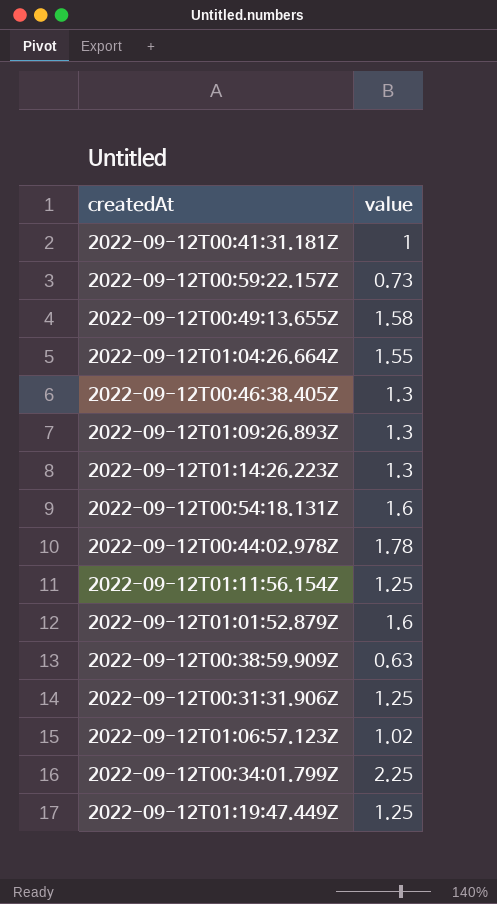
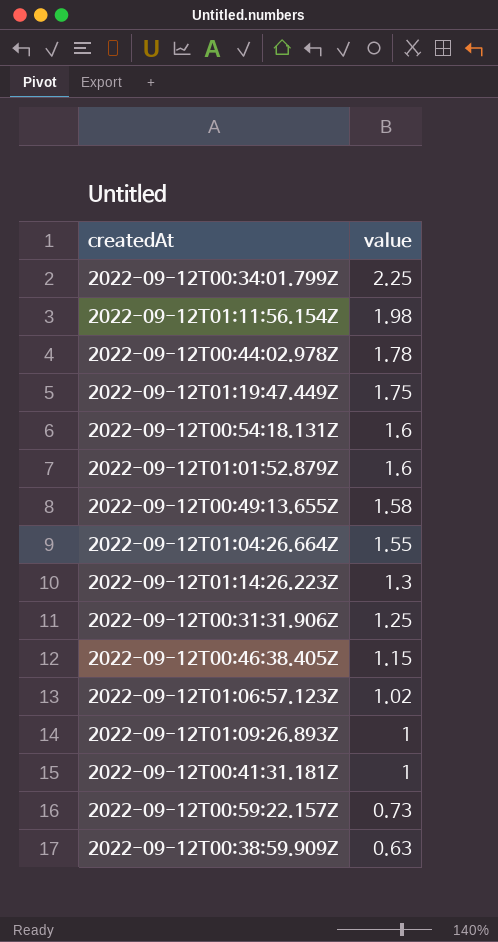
row order: none -> value descending
2022-09-12T01:11:56.154Z | value: 1.25 -> 1.98
2022-09-12T01:19:47.449Z | value: 1.25 -> 1.75
2022-09-12T00:46:38.405Z | value: 1.3 -> 1.15
2022-09-12T01:09:26.893Z | value: 1.3 -> 1

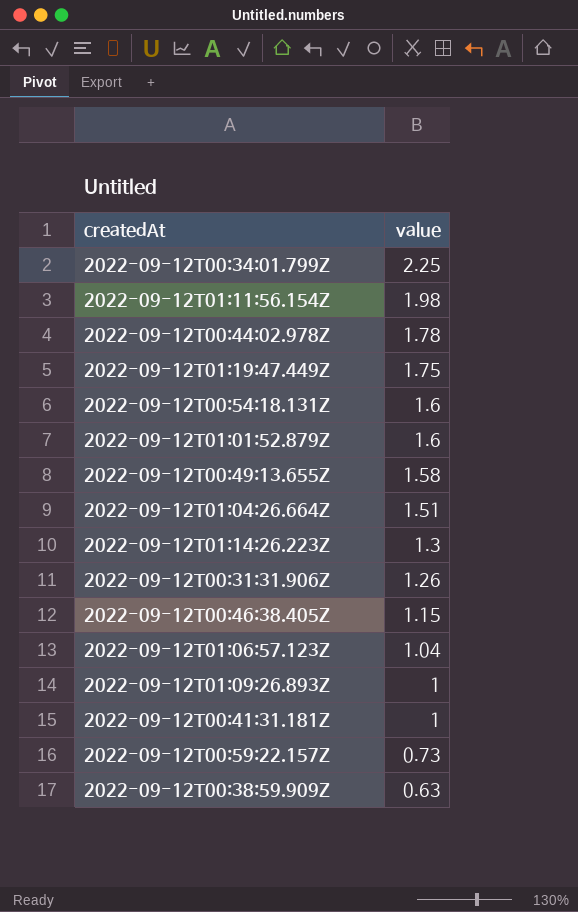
2022-09-12T01:04:26.664Z | value: 1.55 -> 1.51
2022-09-12T00:31:31.906Z | value: 1.25 -> 1.26
2022-09-12T01:06:57.123Z | value: 1.02 -> 1.04

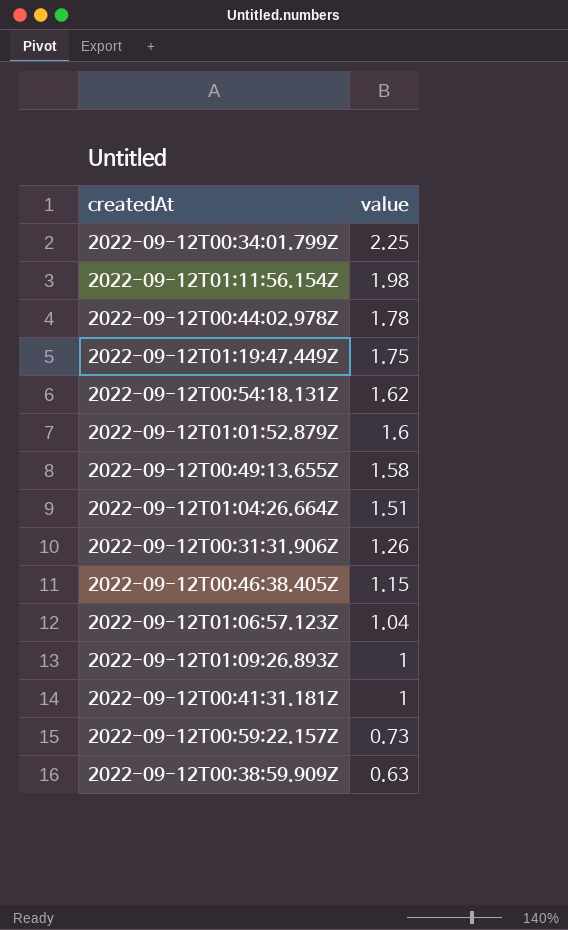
row 2022-09-12T01:14:26.223Z: 1.3 -> none
2022-09-12T00:54:18.131Z | value: 1.6 -> 1.62

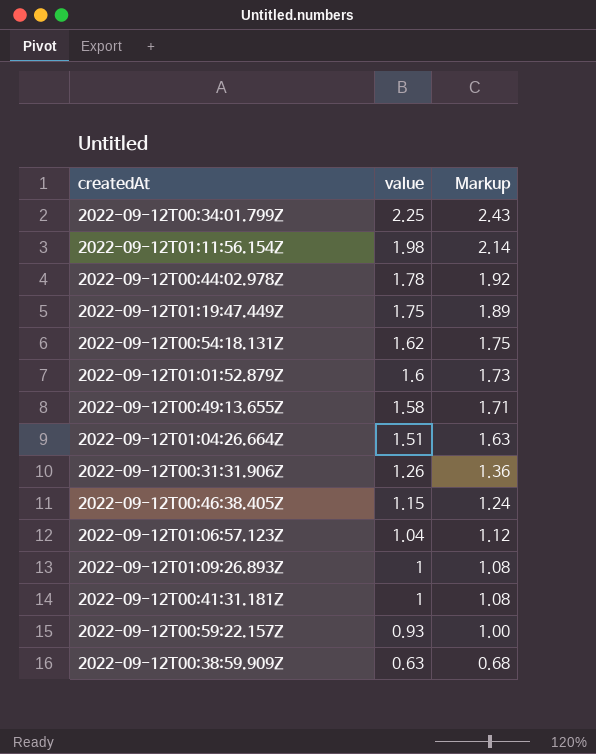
column Markup | formula: none -> [value] * 1.08
2022-09-12T00:59:22.157Z | value: 0.73 -> 0.93

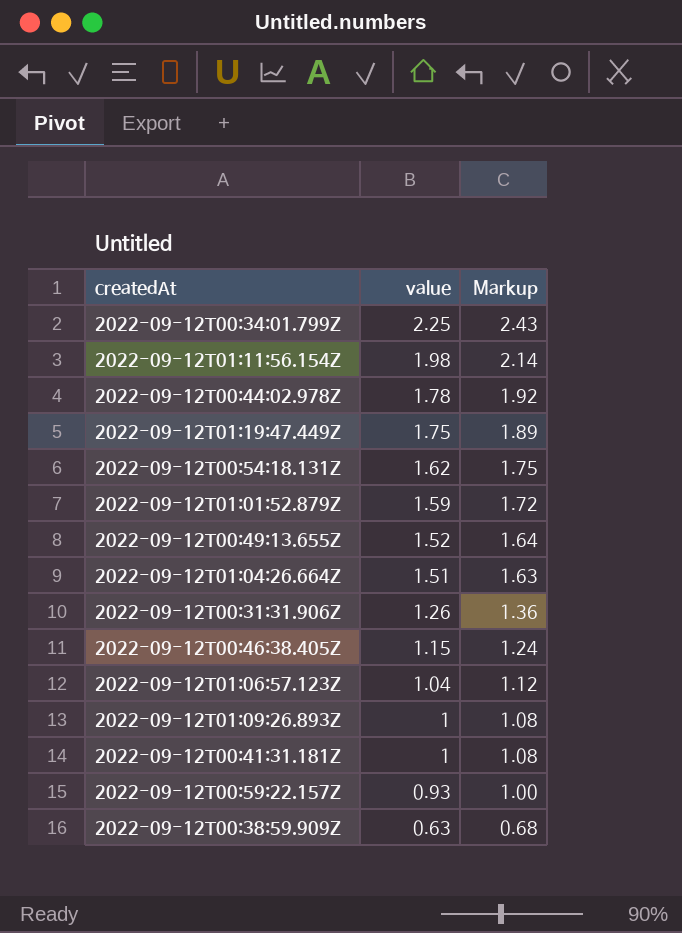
2022-09-12T01:01:52.879Z | value: 1.6 -> 1.59
2022-09-12T01:01:52.879Z | Markup: 1.73 -> 1.72
2022-09-12T00:49:13.655Z | value: 1.58 -> 1.52
2022-09-12T00:49:13.655Z | Markup: 1.71 -> 1.64

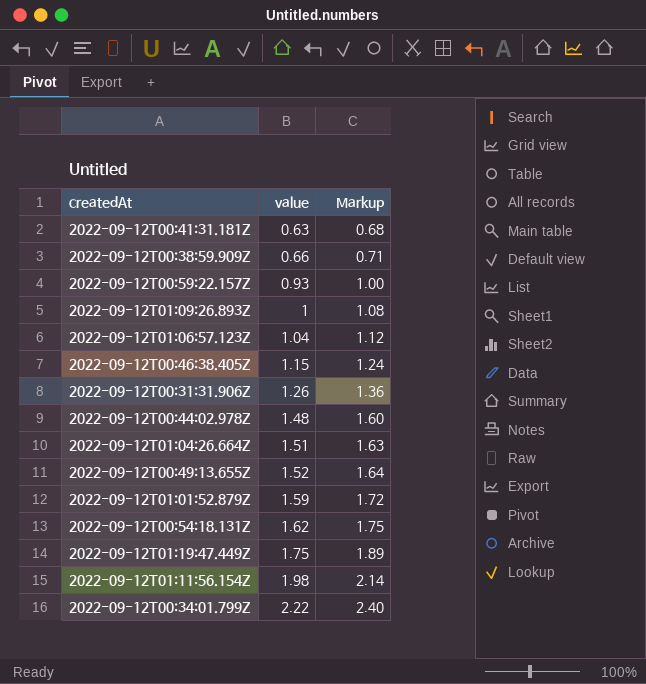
row order: value descending -> value ascending
2022-09-12T00:41:31.181Z | value: 1 -> 0.63
2022-09-12T00:41:31.181Z | Markup: 1.08 -> 0.68
2022-09-12T00:38:59.909Z | value: 0.63 -> 0.66
2022-09-12T00:38:59.909Z | Markup: 0.68 -> 0.71
2022-09-12T00:44:02.978Z | value: 1.78 -> 1.48
2022-09-12T00:44:02.978Z | Markup: 1.92 -> 1.60
2022-09-12T00:34:01.799Z | value: 2.25 -> 2.22
2022-09-12T00:34:01.799Z | Markup: 2.43 -> 2.40

